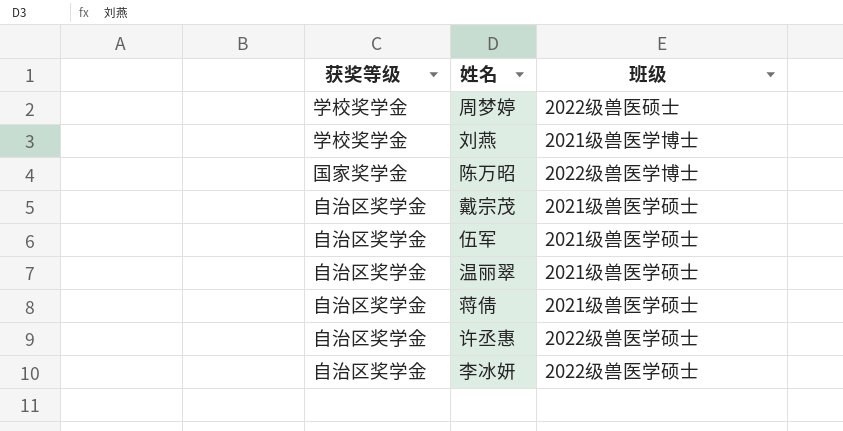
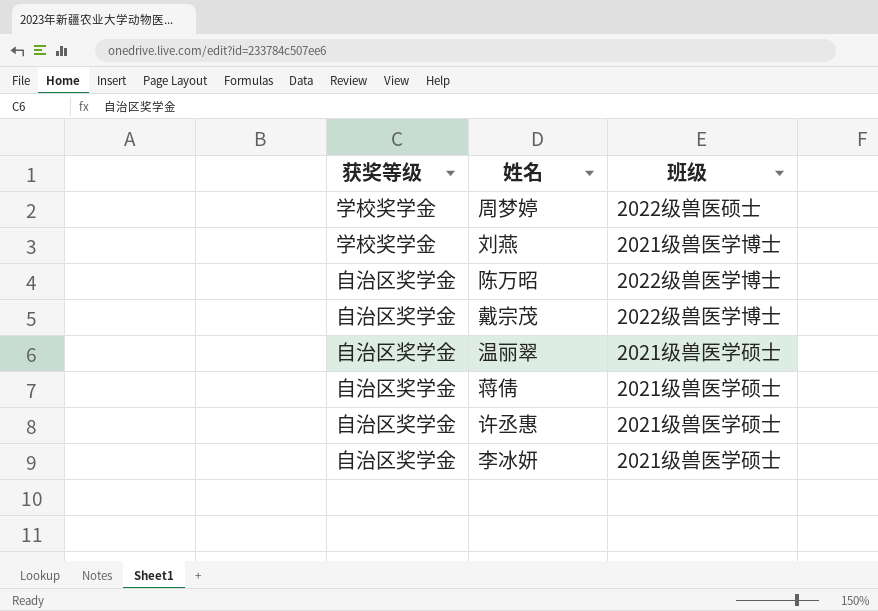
row 伍军: 自治区奖学金 | 2021级兽医学硕士 -> none
陈万昭 | 获奖等级: 国家奖学金 -> 自治区奖学金
戴宗茂 | 班级: 2021级兽医学硕士 -> 2022级兽医学博士
许丞惠 | 班级: 2022级兽医学硕士 -> 2021级兽医学硕士
李冰妍 | 班级: 2022级兽医学硕士 -> 2021级兽医学硕士

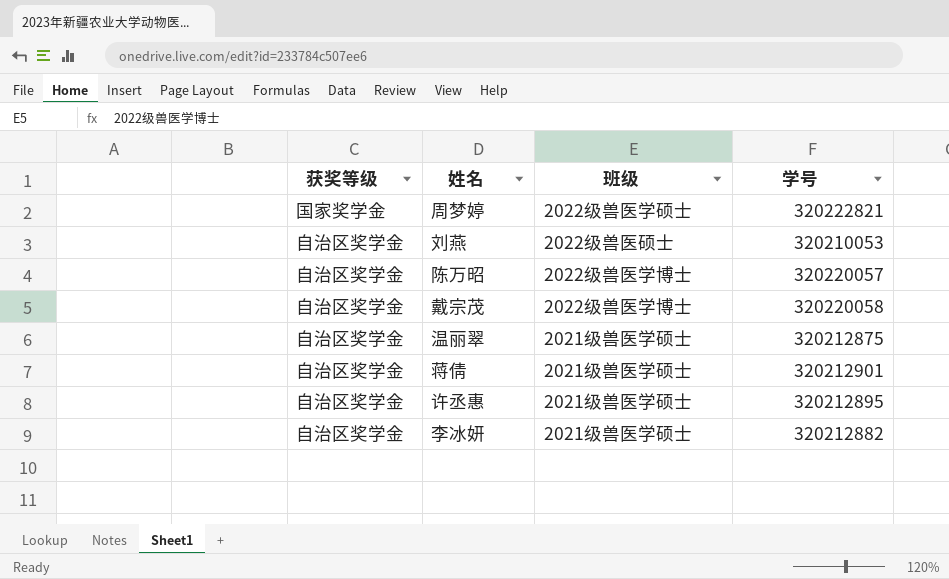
column 学号 | position: none -> 4
周梦婷 | 获奖等级: 学校奖学金 -> 国家奖学金
周梦婷 | 班级: 2022级兽医硕士 -> 2022级兽医学硕士
刘燕 | 获奖等级: 学校奖学金 -> 自治区奖学金
刘燕 | 班级: 2021级兽医学博士 -> 2022级兽医硕士

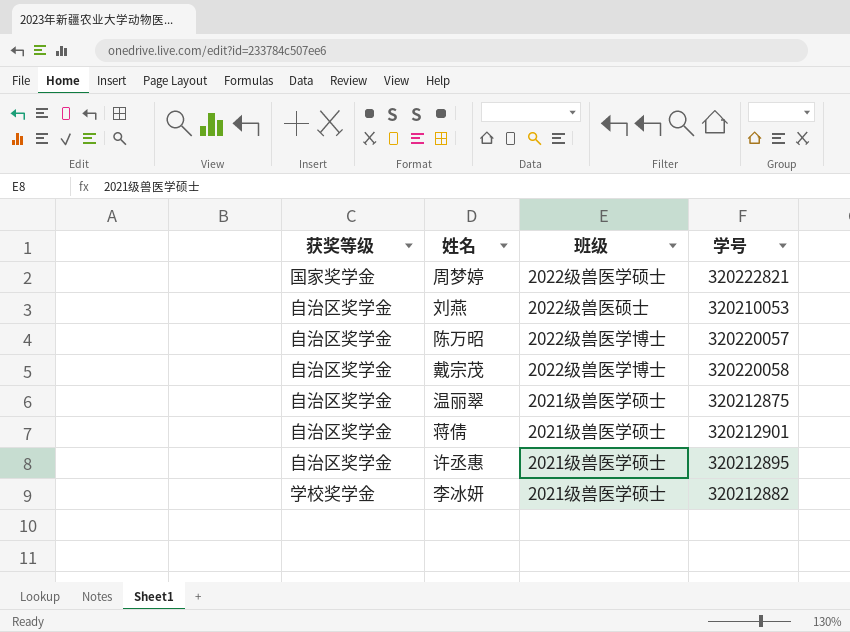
李冰妍 | 获奖等级: 自治区奖学金 -> 学校奖学金

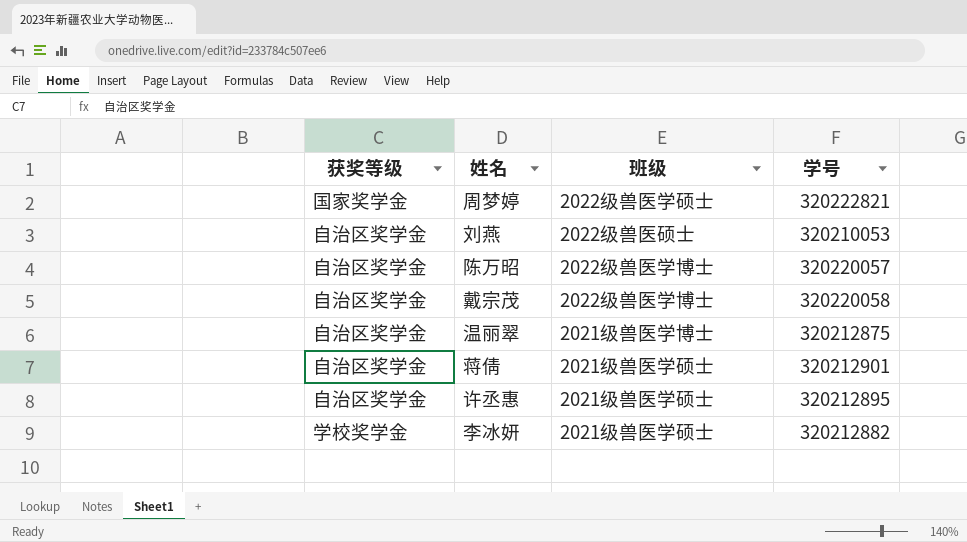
温丽翠 | 班级: 2021级兽医学硕士 -> 2021级兽医学博士

